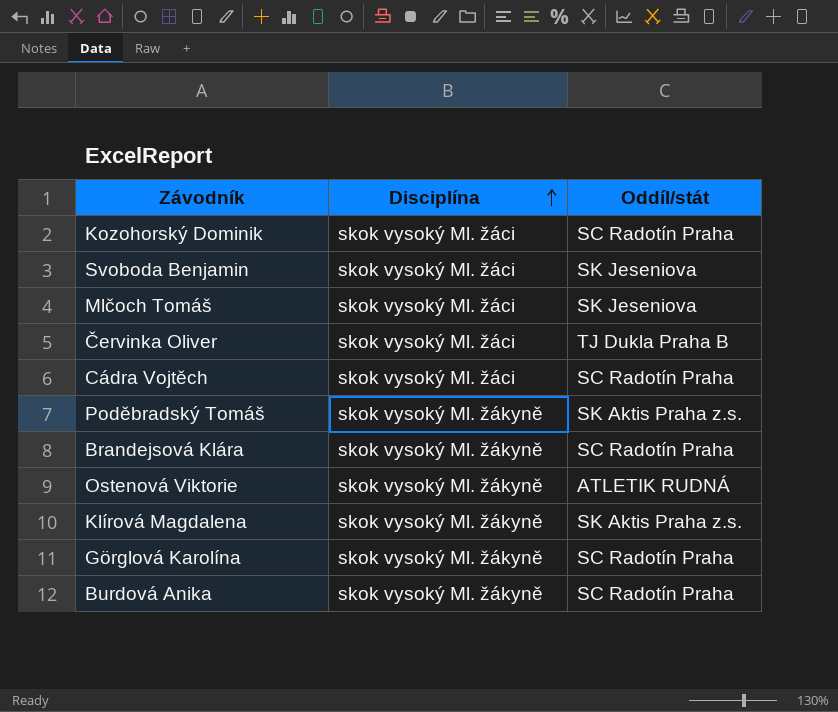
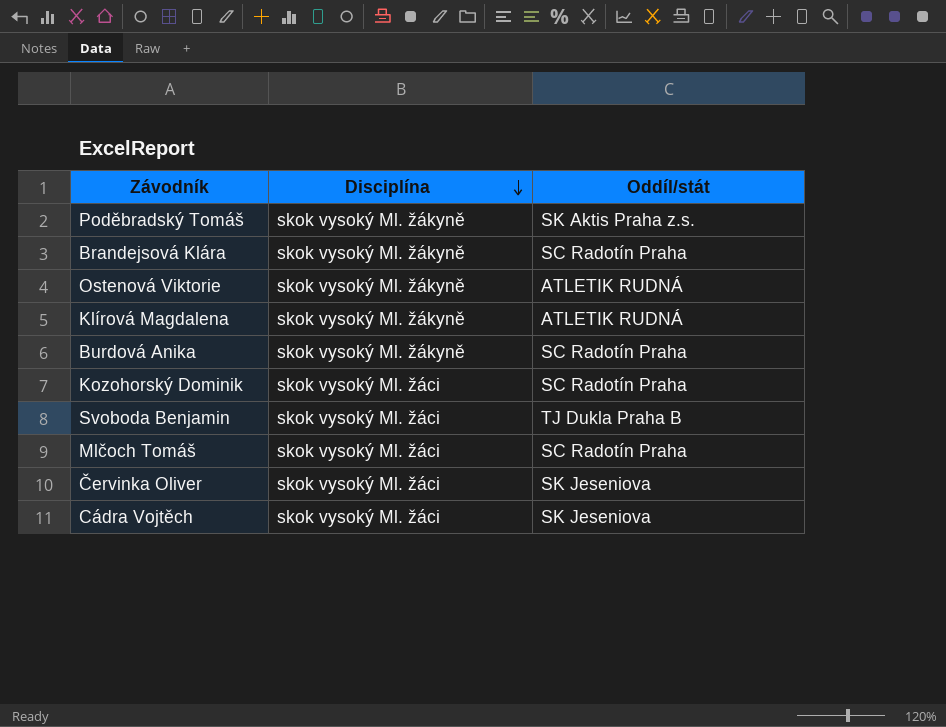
row order: Disciplína ascending -> Disciplína descending
row Görglová Karolína: skok vysoký Ml. žákyně | SC Radotín Praha -> none
Klírová Magdalena | Oddíl/stát: SK Aktis Praha z.s. -> ATLETIK RUDNÁ
Svoboda Benjamin | Oddíl/stát: SK Jeseniova -> TJ Dukla Praha B
Mlčoch Tomáš | Oddíl/stát: SK Jeseniova -> SC Radotín Praha
Červinka Oliver | Oddíl/stát: TJ Dukla Praha B -> SK Jeseniova
Cádra Vojtěch | Oddíl/stát: SC Radotín Praha -> SK Jeseniova

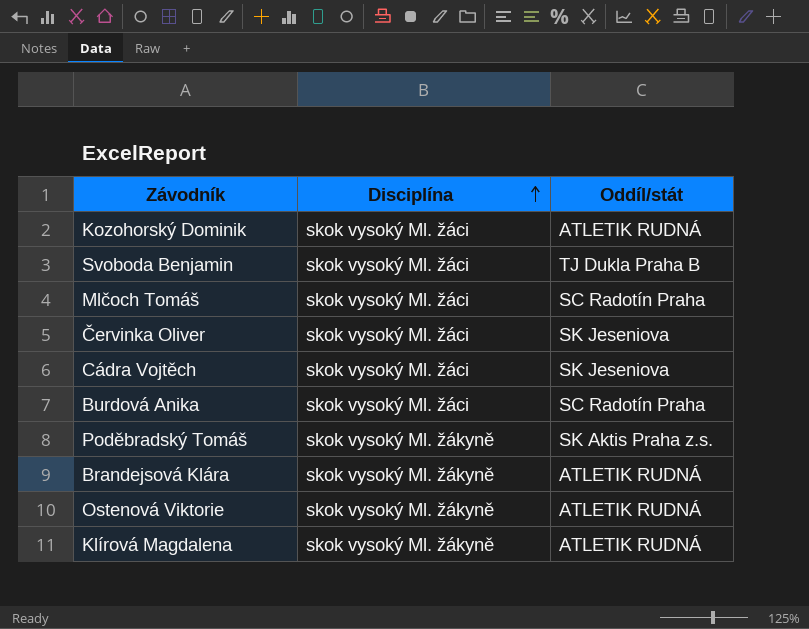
row order: Disciplína descending -> Disciplína ascending
Kozohorský Dominik | Oddíl/stát: SC Radotín Praha -> ATLETIK RUDNÁ
Burdová Anika | Disciplína: skok vysoký Ml. žákyně -> skok vysoký Ml. žáci
Brandejsová Klára | Oddíl/stát: SC Radotín Praha -> ATLETIK RUDNÁ

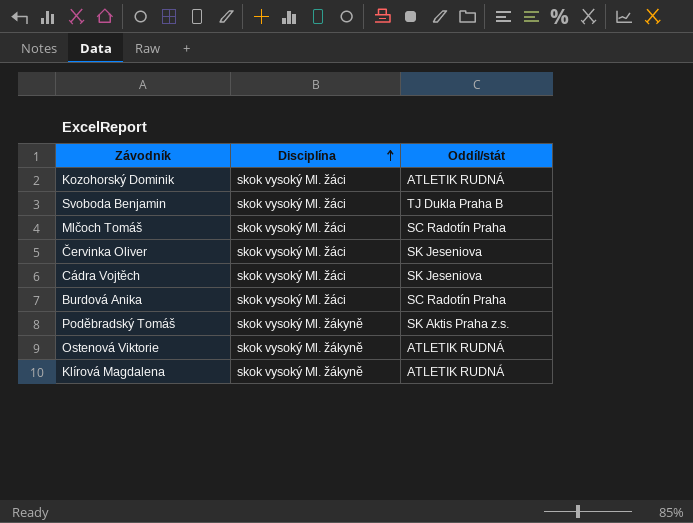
row Brandejsová Klára: skok vysoký Ml. žákyně | ATLETIK RUDNÁ -> none

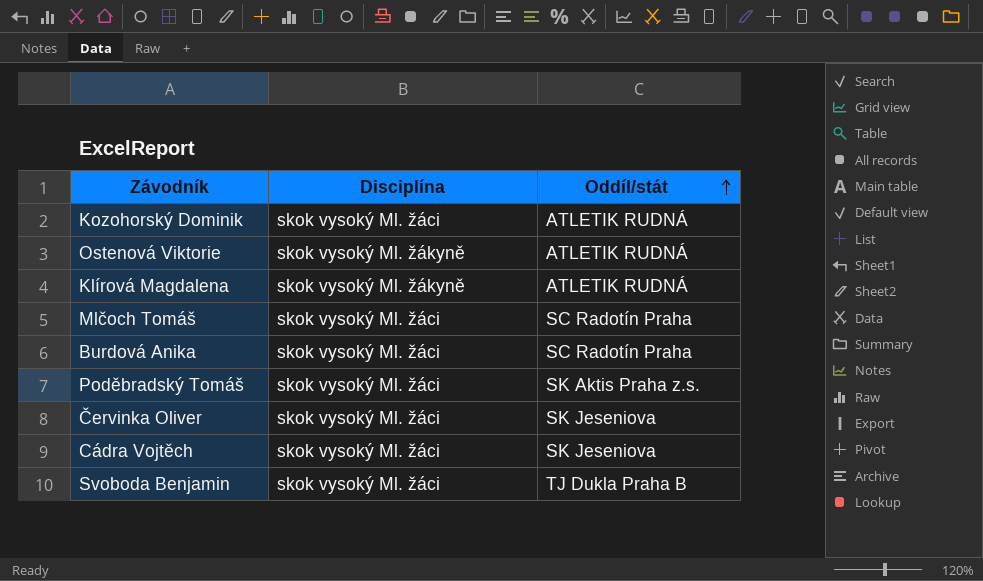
row order: Disciplína ascending -> Oddíl/stát ascending
Poděbradský Tomáš | Disciplína: skok vysoký Ml. žákyně -> skok vysoký Ml. žáci

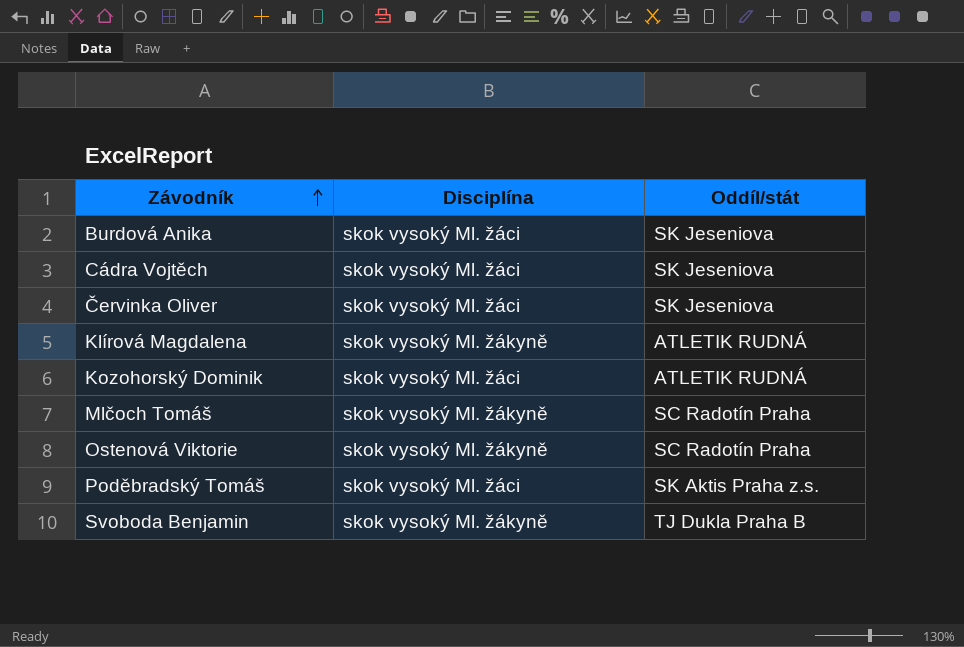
row order: Oddíl/stát ascending -> Závodník ascending
Burdová Anika | Oddíl/stát: SC Radotín Praha -> SK Jeseniova
Mlčoch Tomáš | Disciplína: skok vysoký Ml. žáci -> skok vysoký Ml. žákyně
Ostenová Viktorie | Oddíl/stát: ATLETIK RUDNÁ -> SC Radotín Praha
Svoboda Benjamin | Disciplína: skok vysoký Ml. žáci -> skok vysoký Ml. žákyně

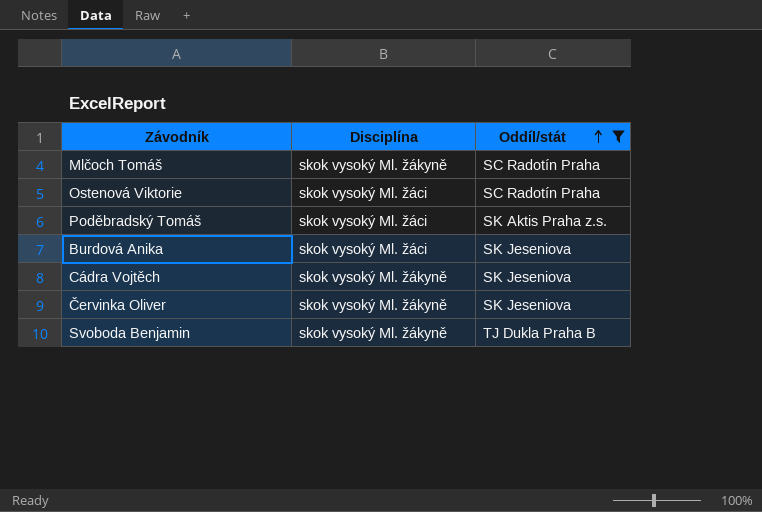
filter: none -> Oddíl/stát != ATLETIK RUDNÁ
row order: Závodník ascending -> Oddíl/stát ascending
Ostenová Viktorie | Disciplína: skok vysoký Ml. žákyně -> skok vysoký Ml. žáci
Cádra Vojtěch | Disciplína: skok vysoký Ml. žáci -> skok vysoký Ml. žákyně
Červinka Oliver | Disciplína: skok vysoký Ml. žáci -> skok vysoký Ml. žákyně

